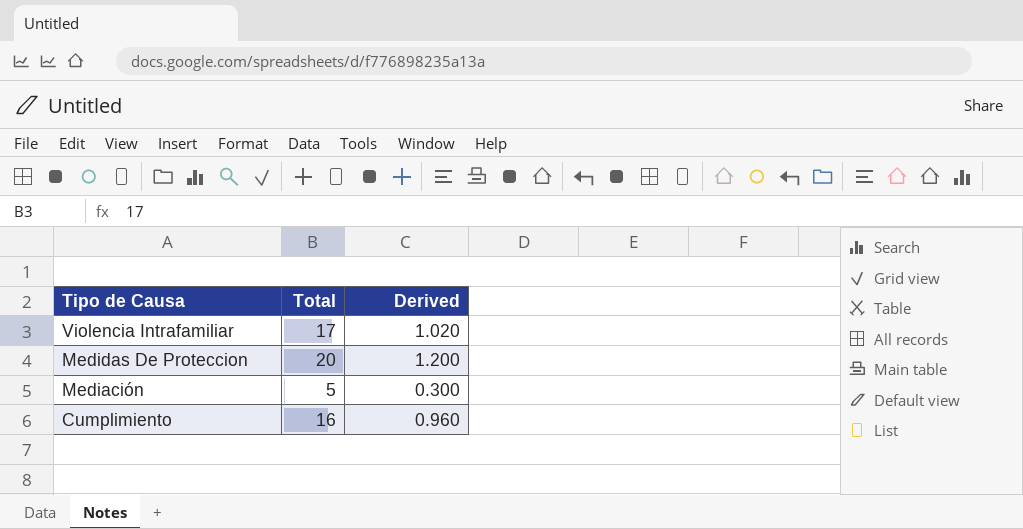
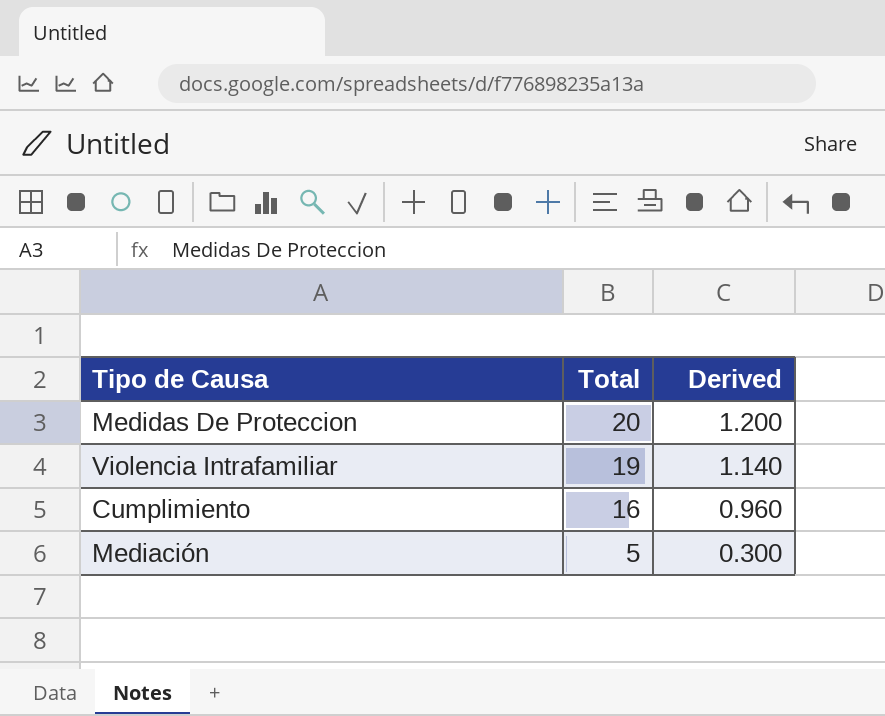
row order: Tipo de Causa descending -> Total descending
Violencia Intrafamiliar | Total: 17 -> 19
Violencia Intrafamiliar | Derived: 1.020 -> 1.140

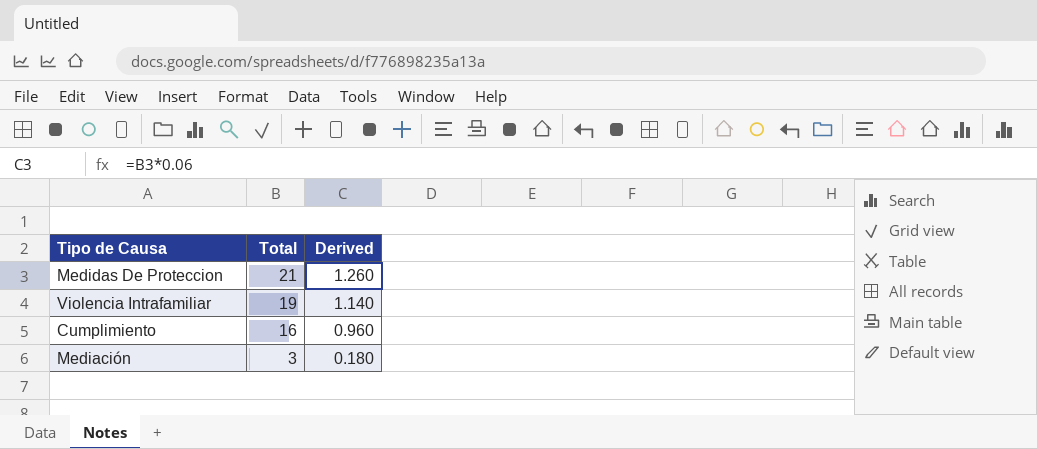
Medidas De Proteccion | Total: 20 -> 21
Medidas De Proteccion | Derived: 1.200 -> 1.260
Mediación | Total: 5 -> 3
Mediación | Derived: 0.300 -> 0.180

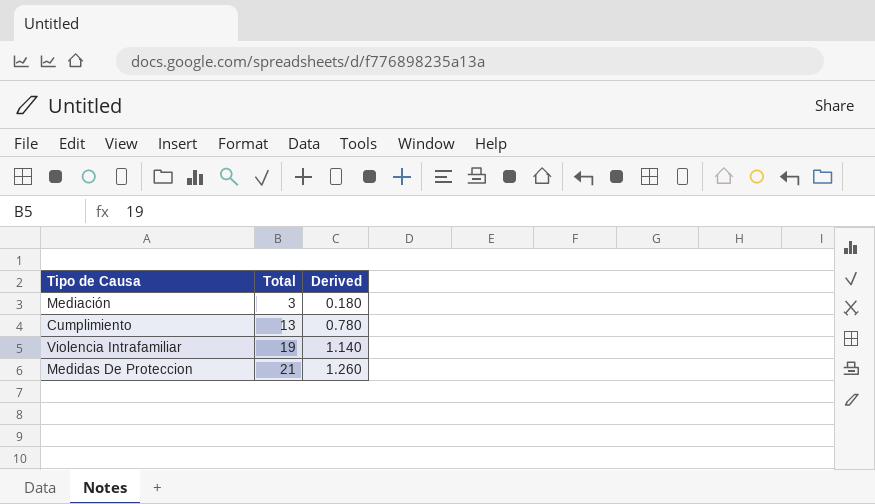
row order: Total descending -> Total ascending
Cumplimiento | Total: 16 -> 13
Cumplimiento | Derived: 0.960 -> 0.780

